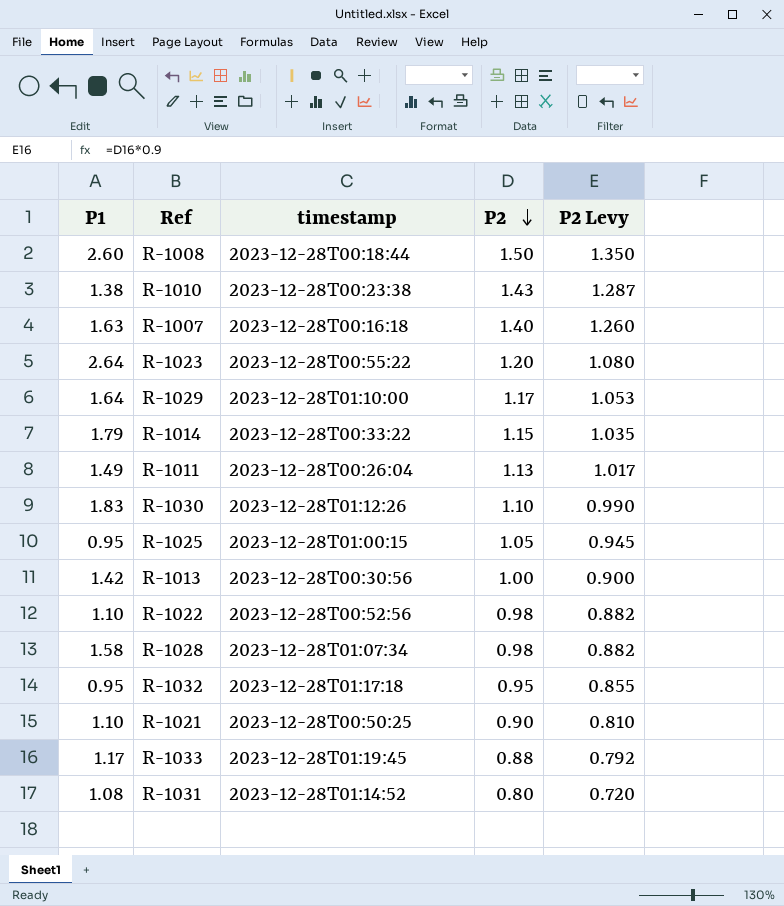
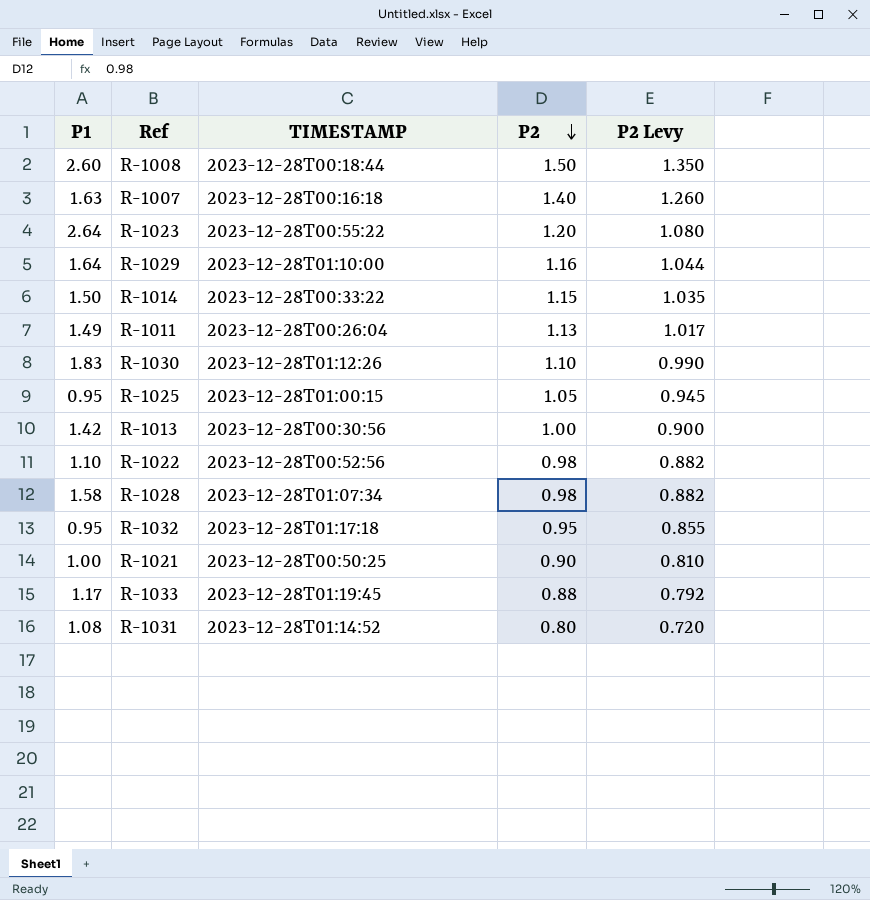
column name: timestamp -> TIMESTAMP
row R-1010: 1.38 | 2023-12-28T00:23:38 | 1.43 | 1.287 -> none
R-1029 | P2: 1.17 -> 1.16
R-1029 | P2 Levy: 1.053 -> 1.044
R-1014 | P1: 1.79 -> 1.50
R-1021 | P1: 1.10 -> 1.00

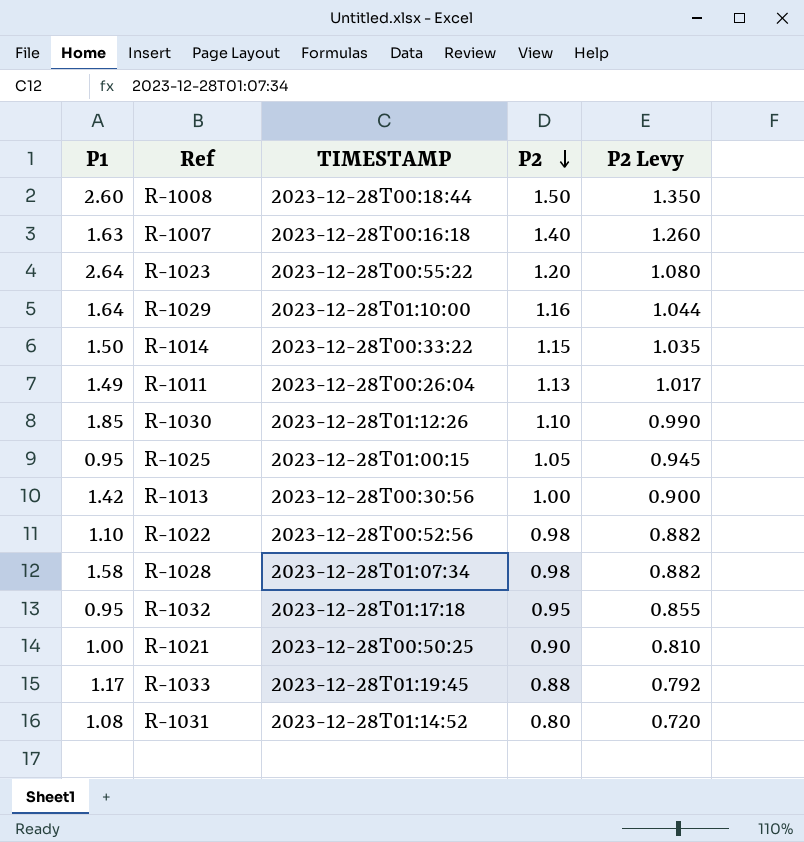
R-1030 | P1: 1.83 -> 1.85

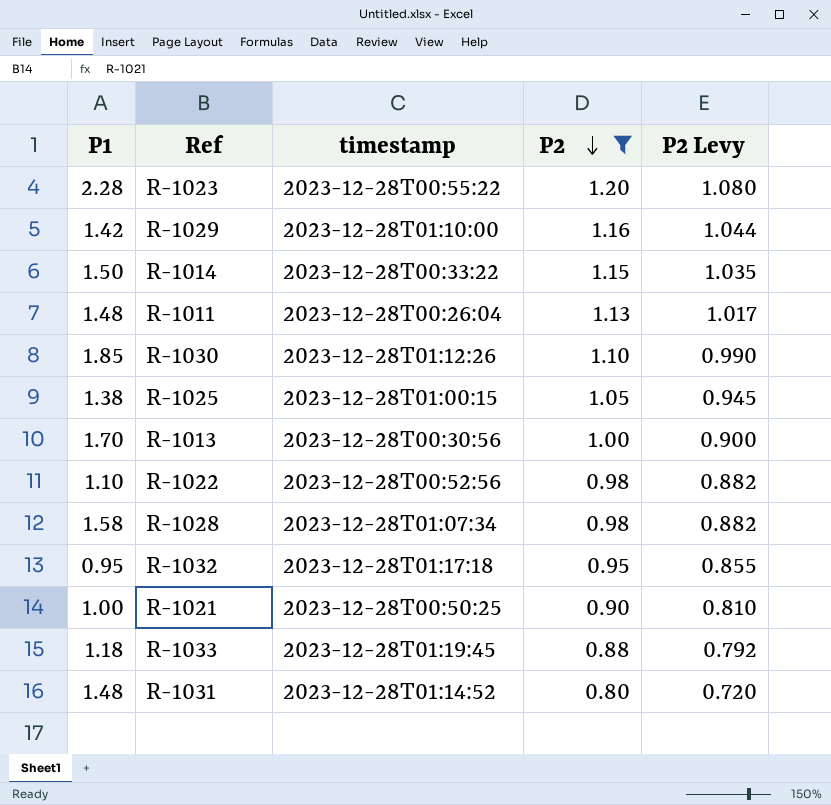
filter: none -> P2 <= 1.20
column name: TIMESTAMP -> timestamp
R-1023 | P1: 2.64 -> 2.28
R-1029 | P1: 1.64 -> 1.42
R-1011 | P1: 1.49 -> 1.48
R-1025 | P1: 0.95 -> 1.38
R-1013 | P1: 1.42 -> 1.70
R-1033 | P1: 1.17 -> 1.18
R-1031 | P1: 1.08 -> 1.48

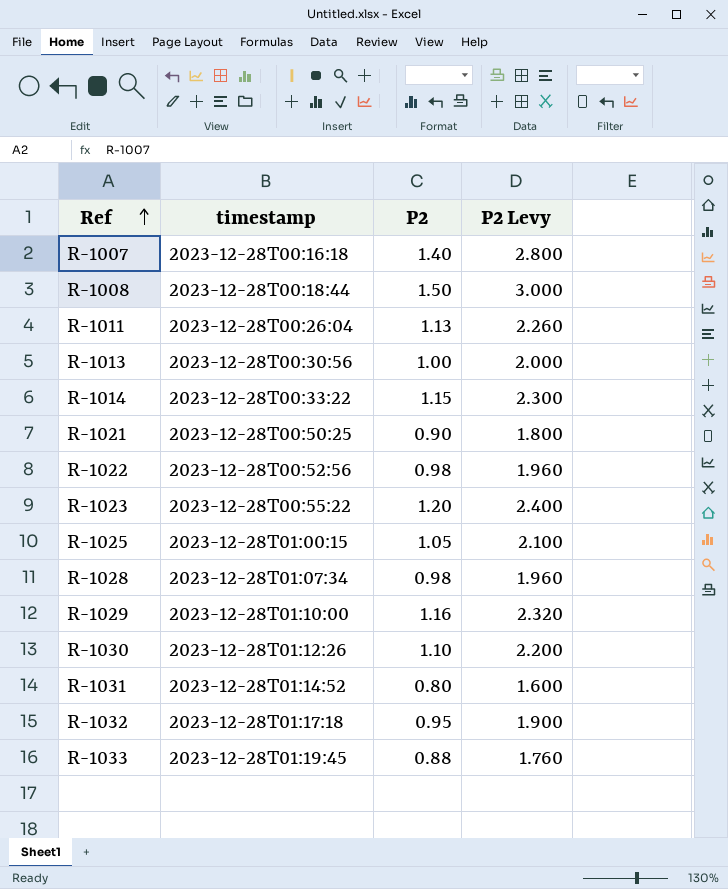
filter: P2 <= 1.20 -> none
row order: P2 descending -> Ref ascending
column P1 | position: 1 -> none
column P2 Levy | formula: [P2] * 0.9 -> [P2] * 2

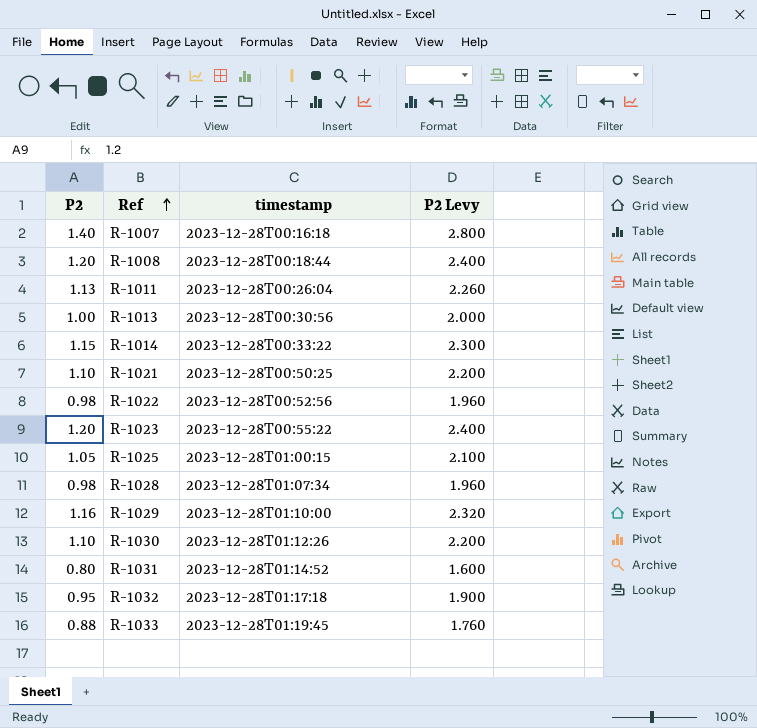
column P2 | position: 3 -> 1
R-1008 | P2: 1.50 -> 1.20
R-1008 | P2 Levy: 3.000 -> 2.400
R-1021 | P2: 0.90 -> 1.10
R-1021 | P2 Levy: 1.800 -> 2.200

